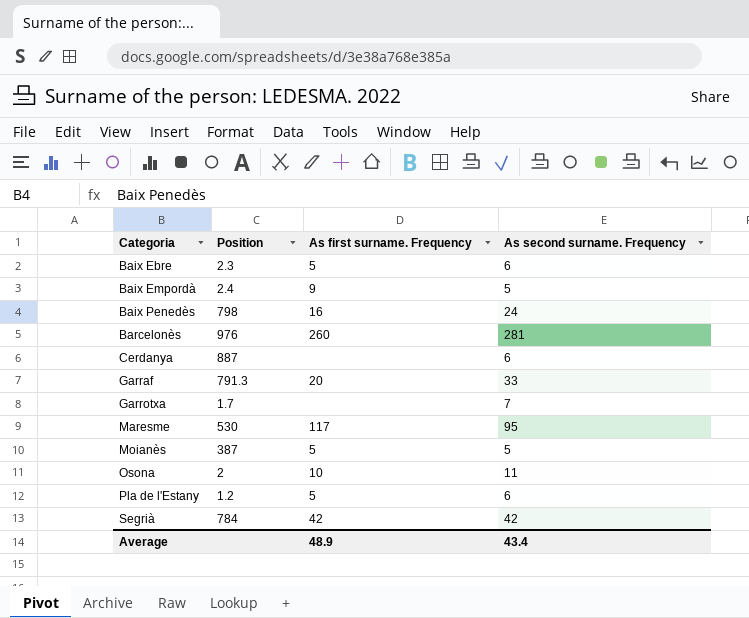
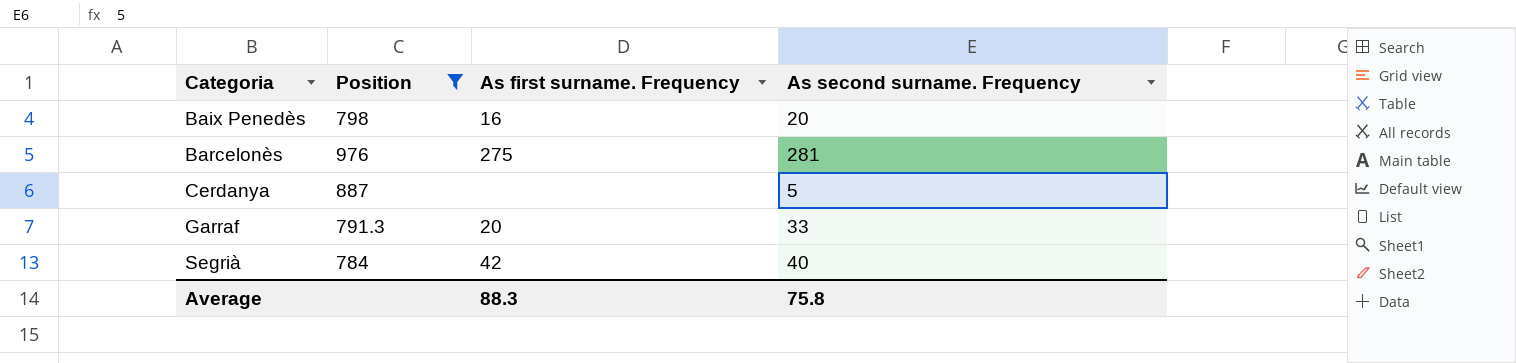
filter: none -> Position >= 784
Baix Penedès | As second surname. Frequency: 24 -> 20
Barcelonès | As first surname. Frequency: 260 -> 275
Cerdanya | As second surname. Frequency: 6 -> 5
Segrià | As second surname. Frequency: 42 -> 40
Average | As first surname. Frequency: 48.9 -> 88.3
Average | As second surname. Frequency: 43.4 -> 75.8

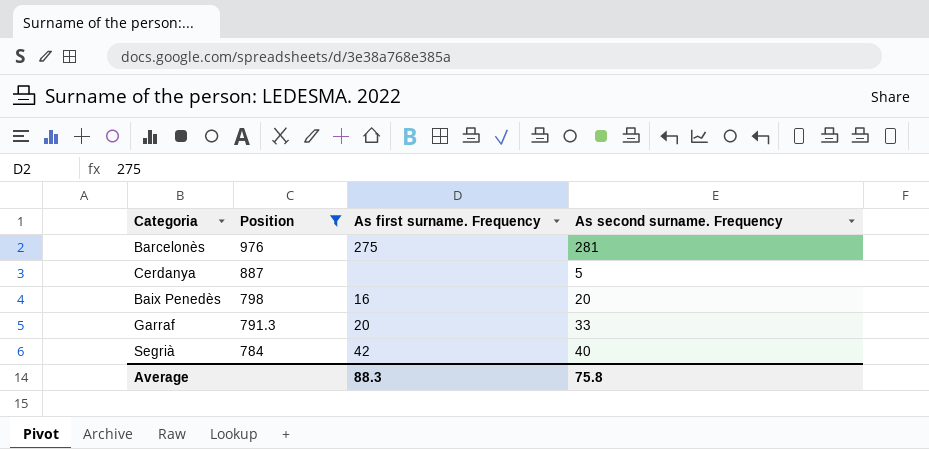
row order: Categoria ascending -> Position descending

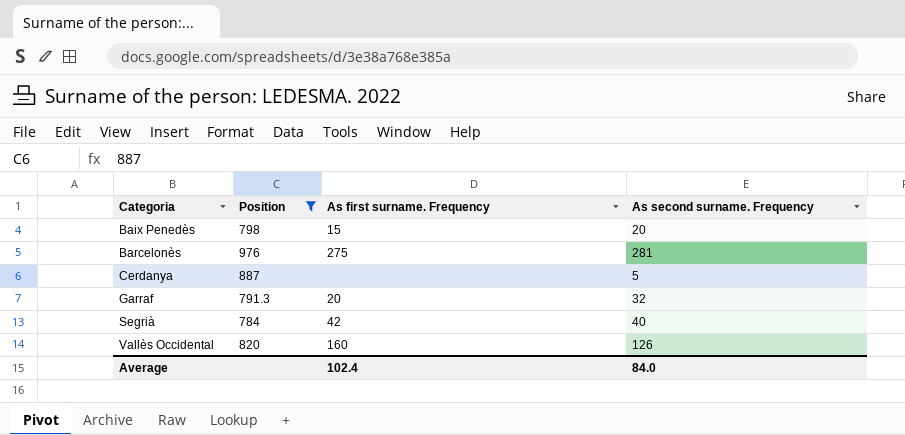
row order: Position descending -> Categoria ascending
Baix Penedès | As first surname. Frequency: 16 -> 15
Garraf | As second surname. Frequency: 33 -> 32
row Vallès Occidental: none -> 820 | 160 | 126
Average | As first surname. Frequency: 88.3 -> 102.4
Average | As second surname. Frequency: 75.8 -> 84.0

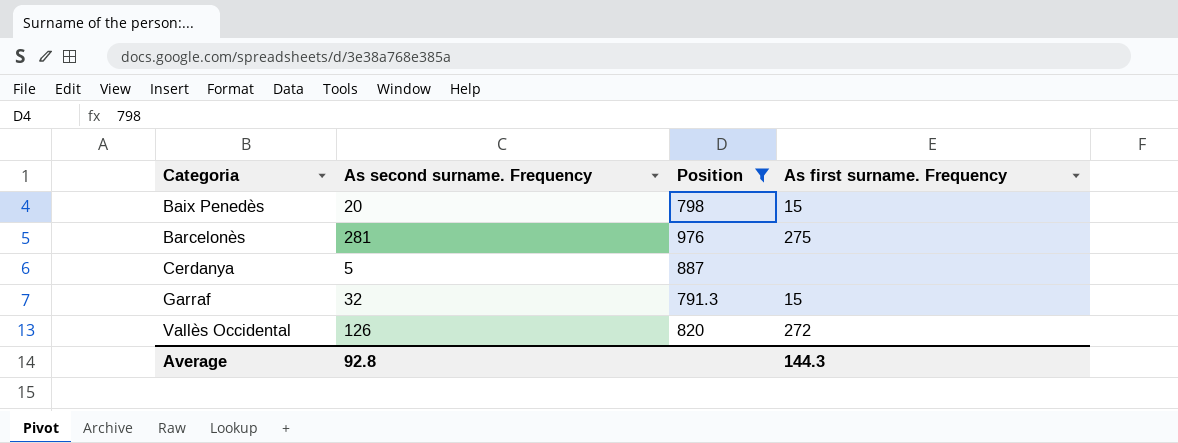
column As second surname. Frequency | position: 4 -> 2
row Segrià: 784 | 42 | 40 -> none
Garraf | As first surname. Frequency: 20 -> 15
Vallès Occidental | As first surname. Frequency: 160 -> 272
Average | As second surname. Frequency: 84.0 -> 92.8
Average | As first surname. Frequency: 102.4 -> 144.3

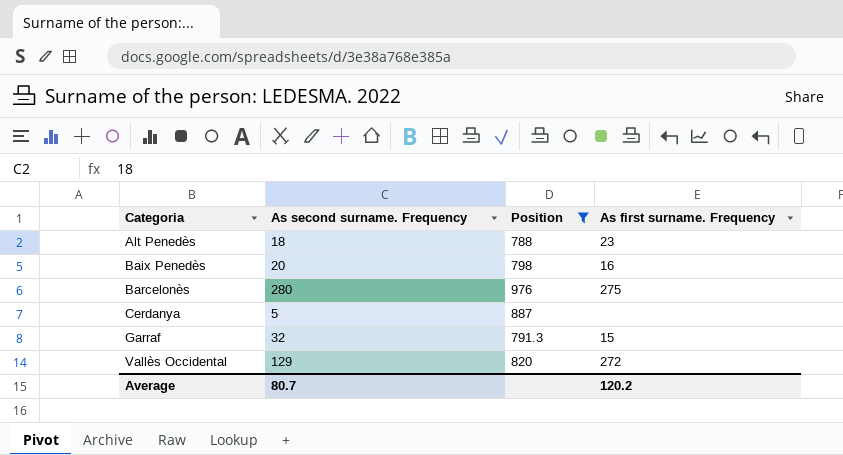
row Alt Penedès: none -> 18 | 788 | 23
Baix Penedès | As first surname. Frequency: 15 -> 16
Barcelonès | As second surname. Frequency: 281 -> 280
Vallès Occidental | As second surname. Frequency: 126 -> 129
Average | As second surname. Frequency: 92.8 -> 80.7
Average | As first surname. Frequency: 144.3 -> 120.2

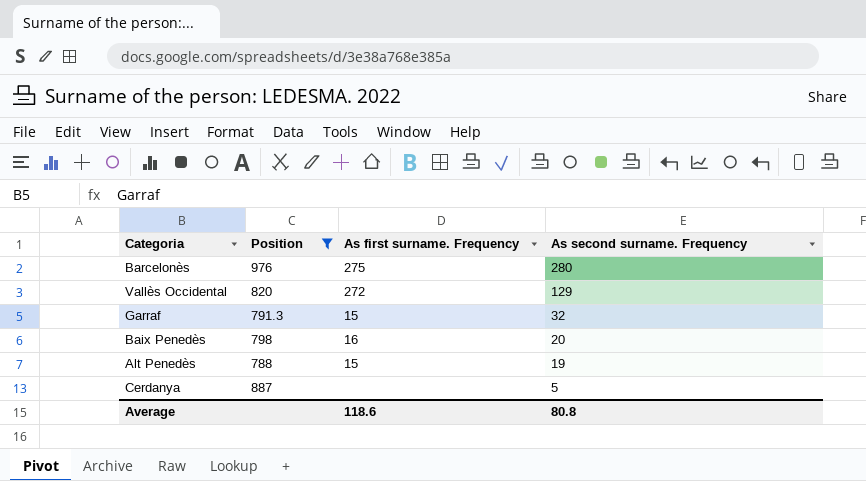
row order: Categoria ascending -> As second surname. Frequency descending
column As second surname. Frequency | position: 2 -> 4
Alt Penedès | As first surname. Frequency: 23 -> 15
Alt Penedès | As second surname. Frequency: 18 -> 19
Average | As first surname. Frequency: 120.2 -> 118.6
Average | As second surname. Frequency: 80.7 -> 80.8

